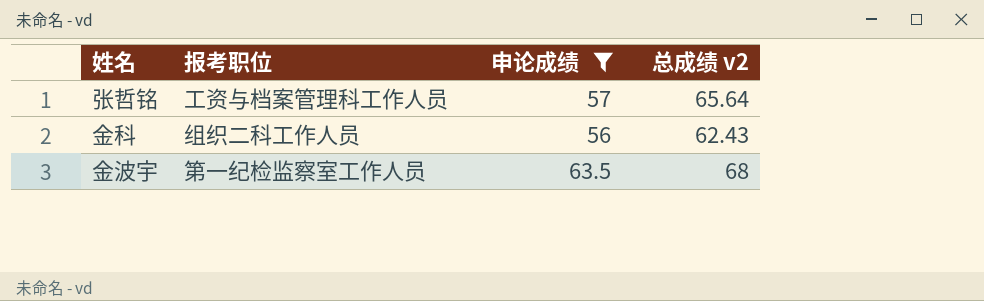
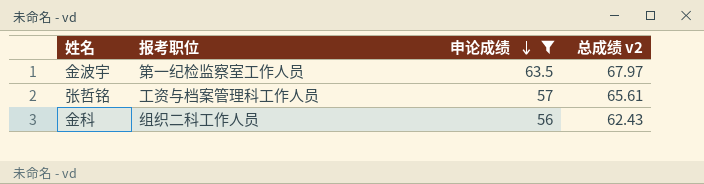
row order: none -> 申论成绩 descending
金波宇 | 总成绩 v2: 68 -> 67.97
张哲铭 | 总成绩 v2: 65.64 -> 65.61

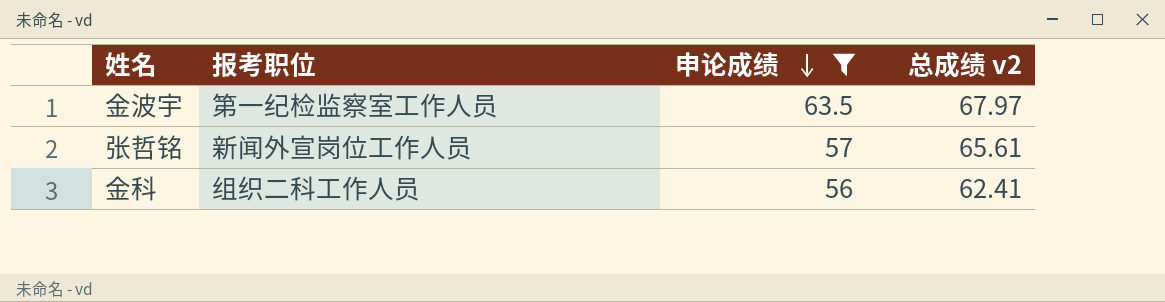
张哲铭 | 报考职位: 工资与档案管理科工作人员 -> 新闻外宣岗位工作人员
金科 | 总成绩 v2: 62.43 -> 62.41

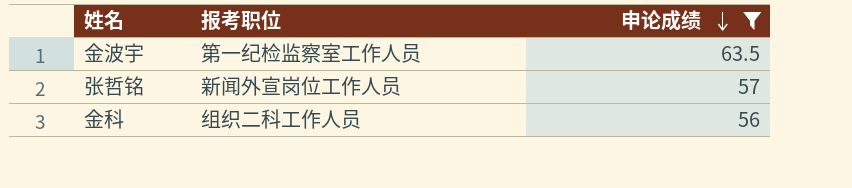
column 总成绩 v2 | position: 4 -> none

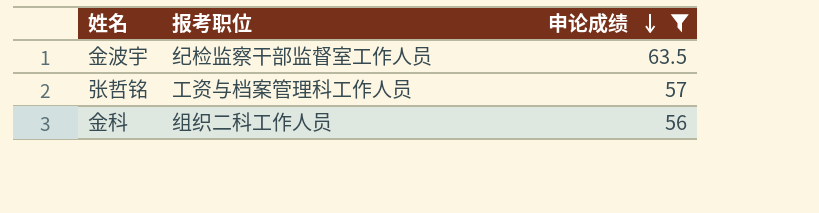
金波宇 | 报考职位: 第一纪检监察室工作人员 -> 纪检监察干部监督室工作人员
张哲铭 | 报考职位: 新闻外宣岗位工作人员 -> 工资与档案管理科工作人员

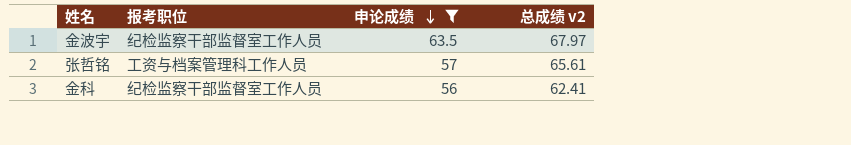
column 总成绩 v2 | position: none -> 4
金科 | 报考职位: 组织二科工作人员 -> 纪检监察干部监督室工作人员

